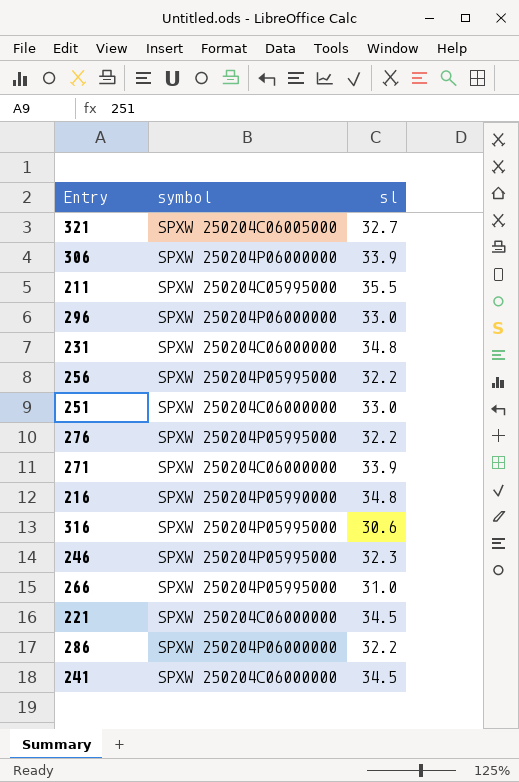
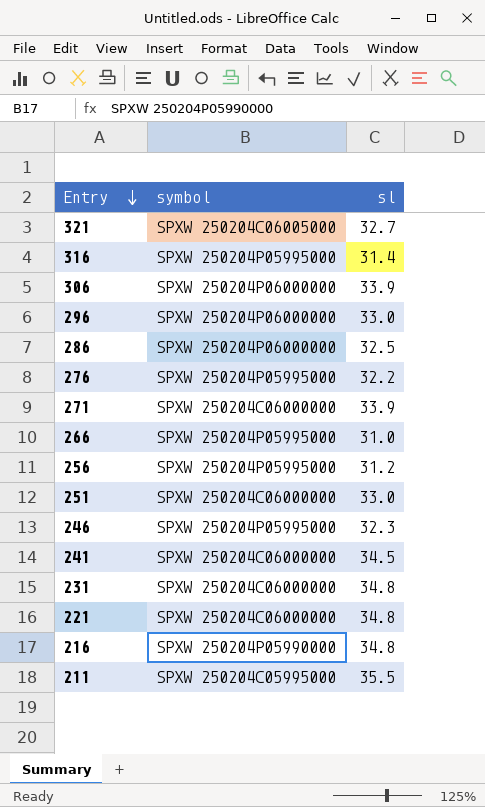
row order: none -> Entry descending
316 | sl: 30.6 -> 31.4
286 | sl: 32.2 -> 32.5
256 | sl: 32.2 -> 31.2
221 | sl: 34.5 -> 34.8

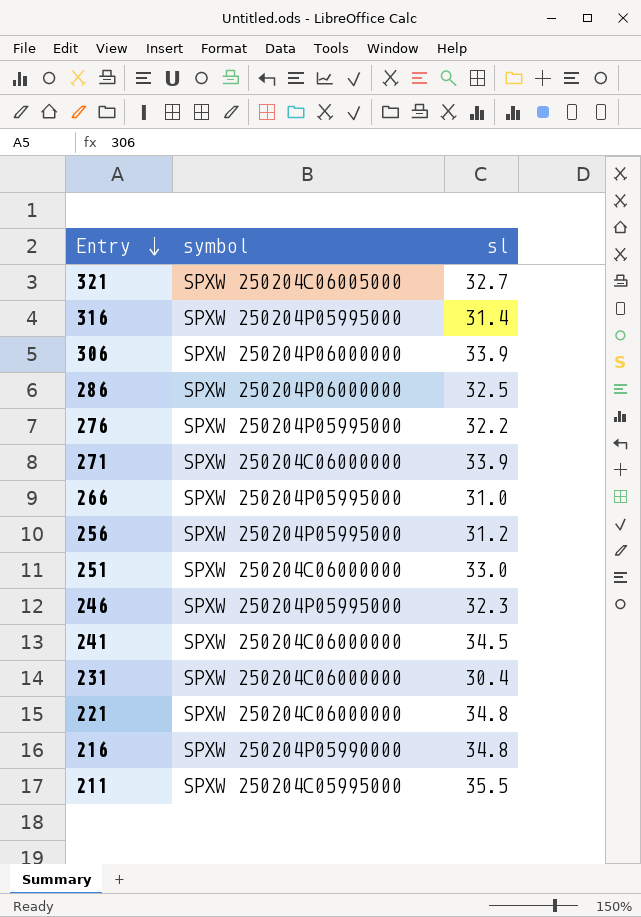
row 296: SPXW 250204P06000000 | 33.0 -> none
231 | sl: 34.8 -> 30.4

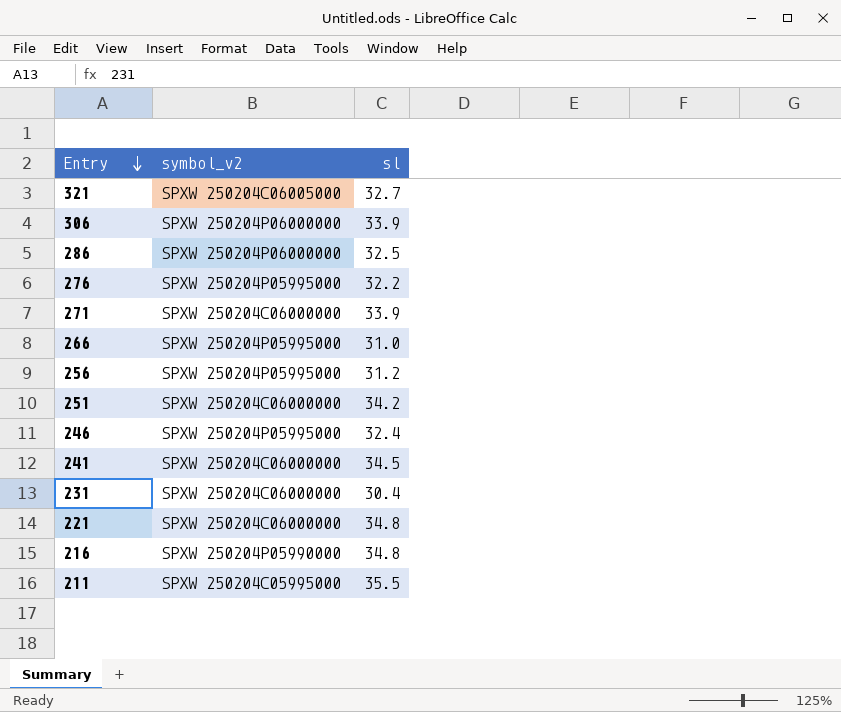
column name: symbol -> symbol_v2
row 316: SPXW 250204P05995000 | 31.4 -> none
251 | sl: 33.0 -> 34.2
246 | sl: 32.3 -> 32.4

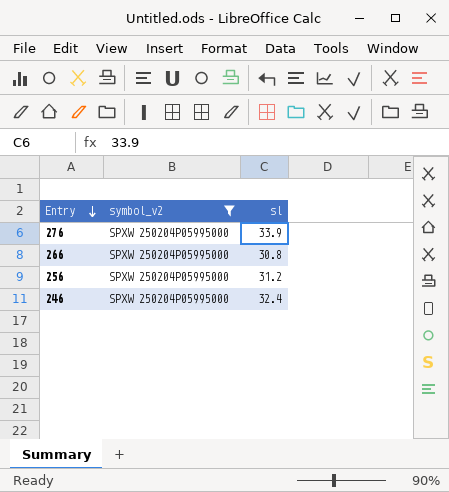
filter: none -> symbol_v2 = SPXW 250204P05995000
276 | sl: 32.2 -> 33.9
266 | sl: 31.0 -> 30.8

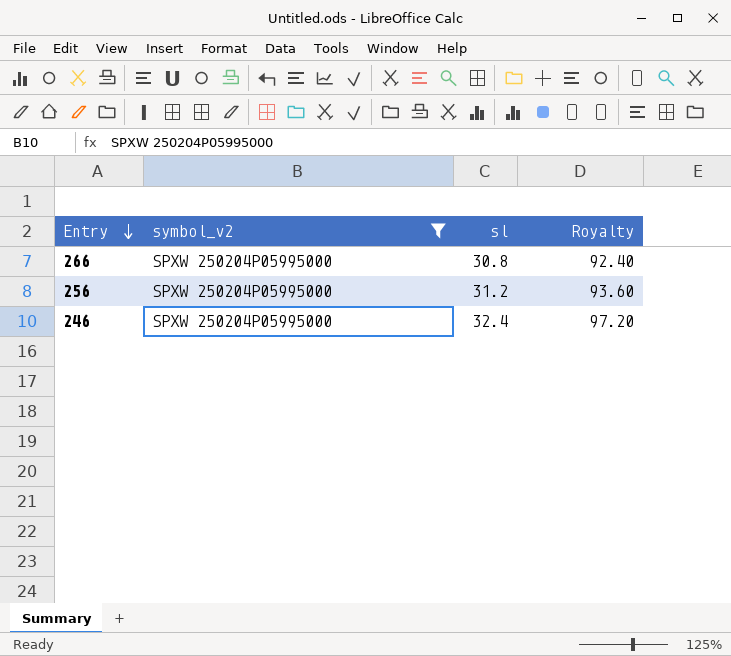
column Royalty | formula: none -> [sl] * 3
row 276: SPXW 250204P05995000 | 33.9 -> none

